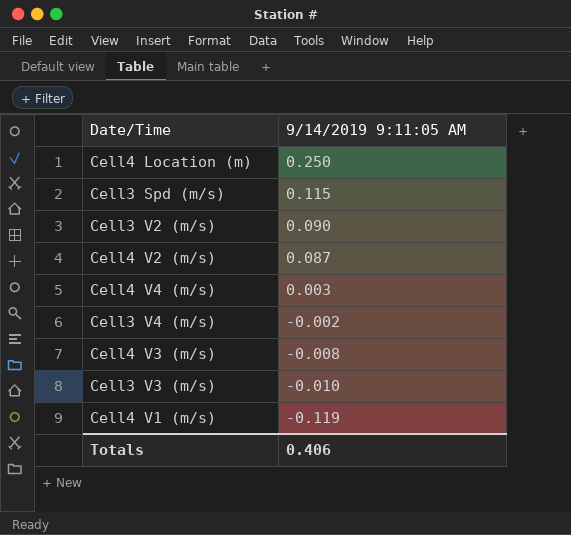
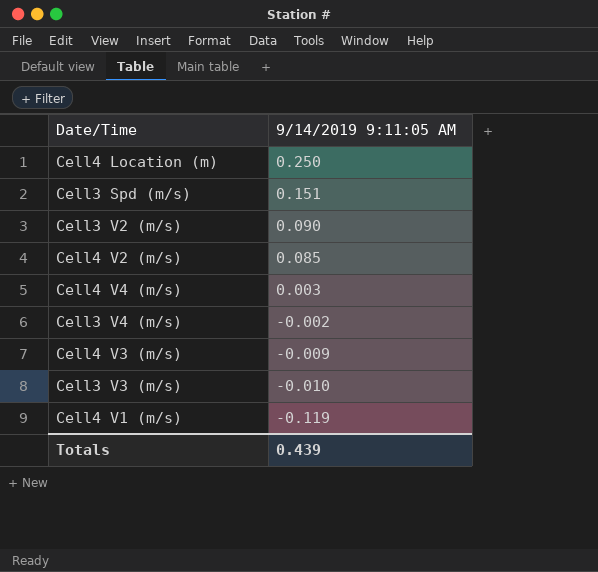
Cell3 Spd (m/s) | 9/14/2019 9:11:05 AM: 0.115 -> 0.151
Cell4 V2 (m/s) | 9/14/2019 9:11:05 AM: 0.087 -> 0.085
Cell4 V3 (m/s) | 9/14/2019 9:11:05 AM: -0.008 -> -0.009
Totals | 9/14/2019 9:11:05 AM: 0.406 -> 0.439

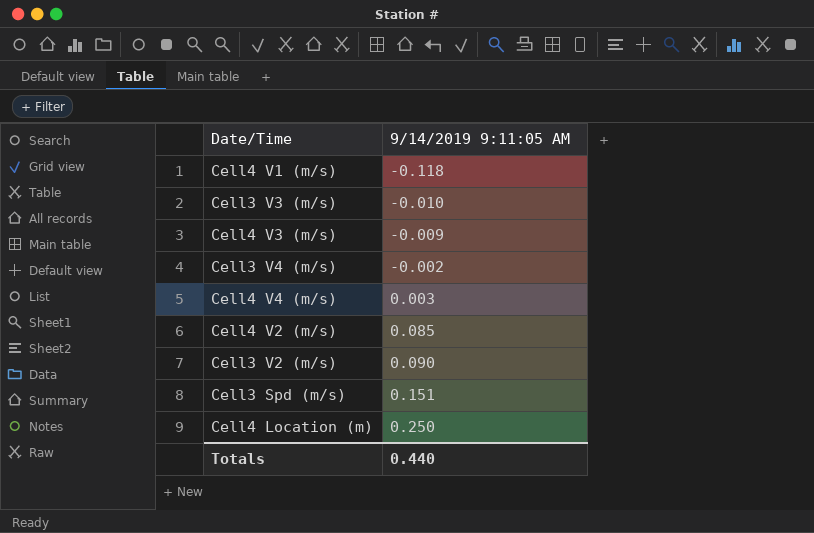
row order: 9/14/2019 9:11:05 AM descending -> 9/14/2019 9:11:05 AM ascending
Cell4 V1 (m/s) | 9/14/2019 9:11:05 AM: -0.119 -> -0.118
Totals | 9/14/2019 9:11:05 AM: 0.439 -> 0.440

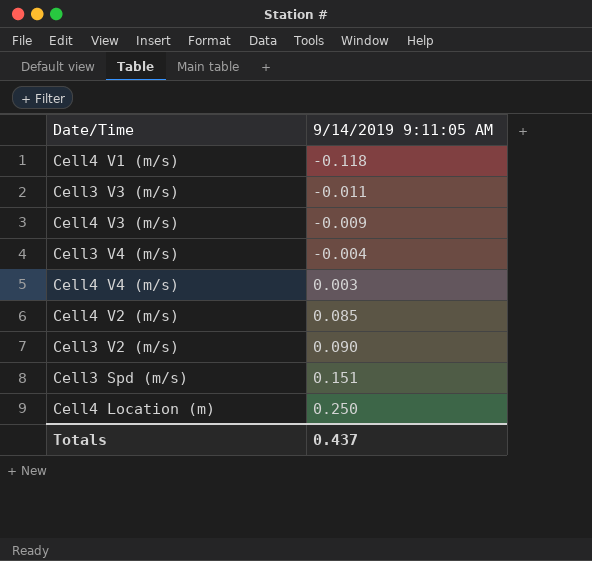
Cell3 V3 (m/s) | 9/14/2019 9:11:05 AM: -0.010 -> -0.011
Cell3 V4 (m/s) | 9/14/2019 9:11:05 AM: -0.002 -> -0.004
Totals | 9/14/2019 9:11:05 AM: 0.440 -> 0.437

